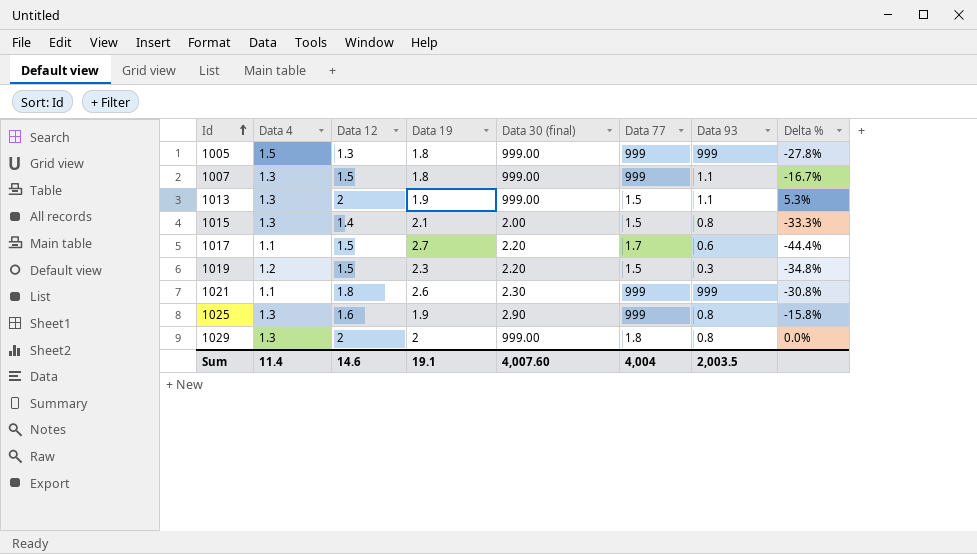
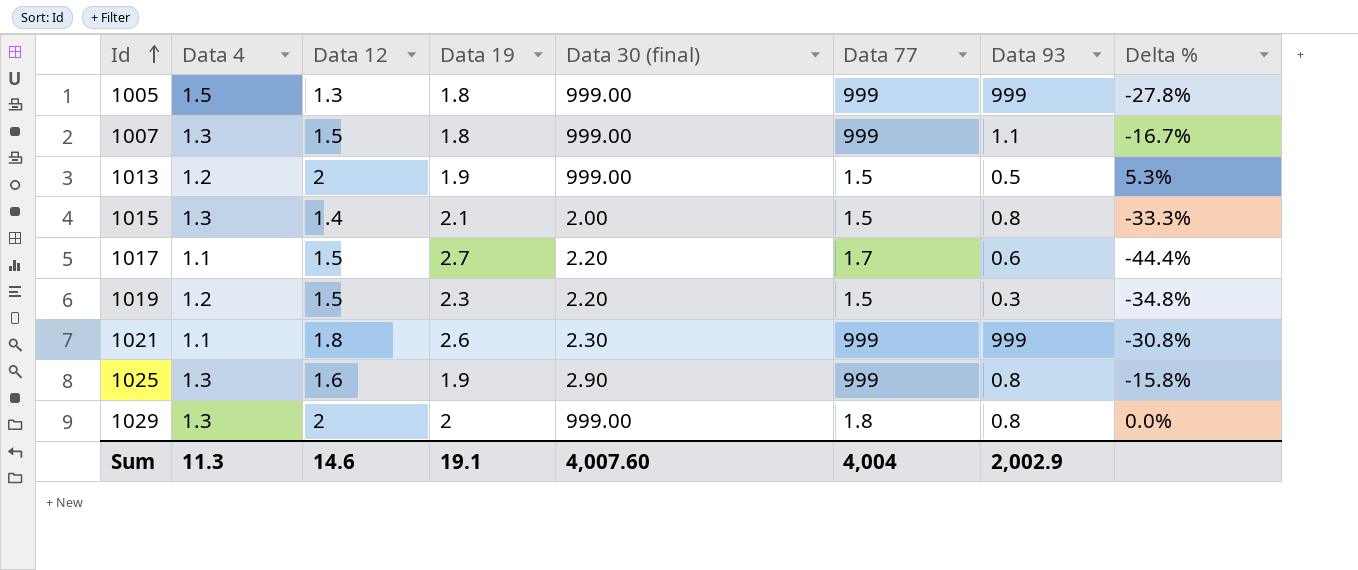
1013 | Data 4: 1.3 -> 1.2
1013 | Data 93: 1.1 -> 0.5
Sum | Data 4: 11.4 -> 11.3
Sum | Data 93: 2,003.5 -> 2,002.9

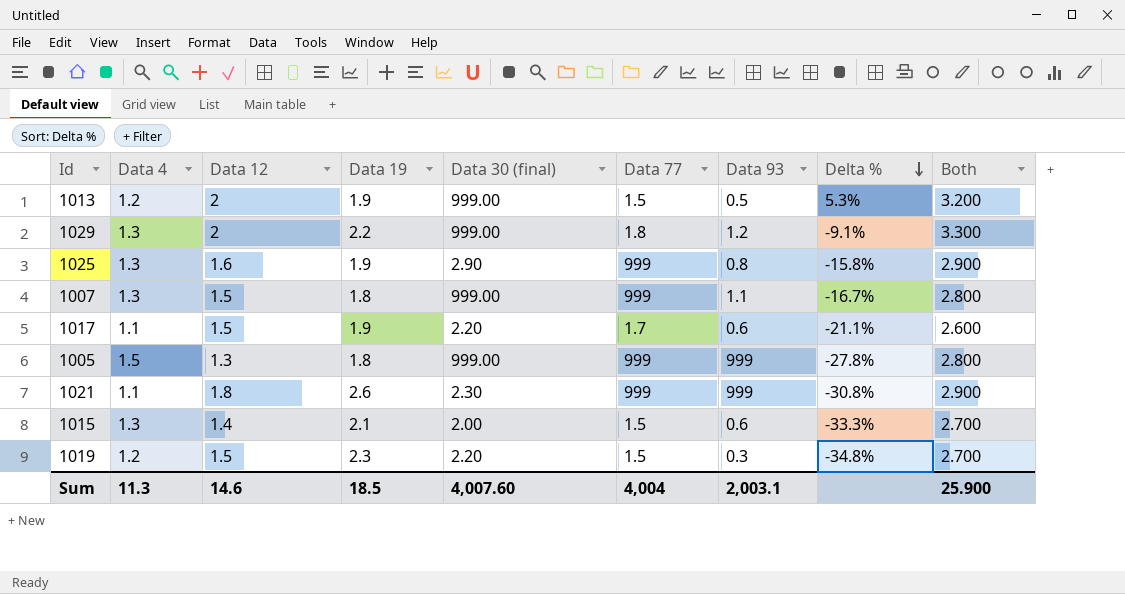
row order: Id ascending -> Delta % descending
column Both | formula: none -> [Data 4] + [Data 12]
1029 | Data 19: 2 -> 2.2
1029 | Data 93: 0.8 -> 1.2
1029 | Delta %: 0.0% -> -9.1%
1017 | Data 19: 2.7 -> 1.9
1017 | Delta %: -44.4% -> -21.1%
1015 | Data 93: 0.8 -> 0.6
Sum | Data 19: 19.1 -> 18.5
Sum | Data 93: 2,002.9 -> 2,003.1

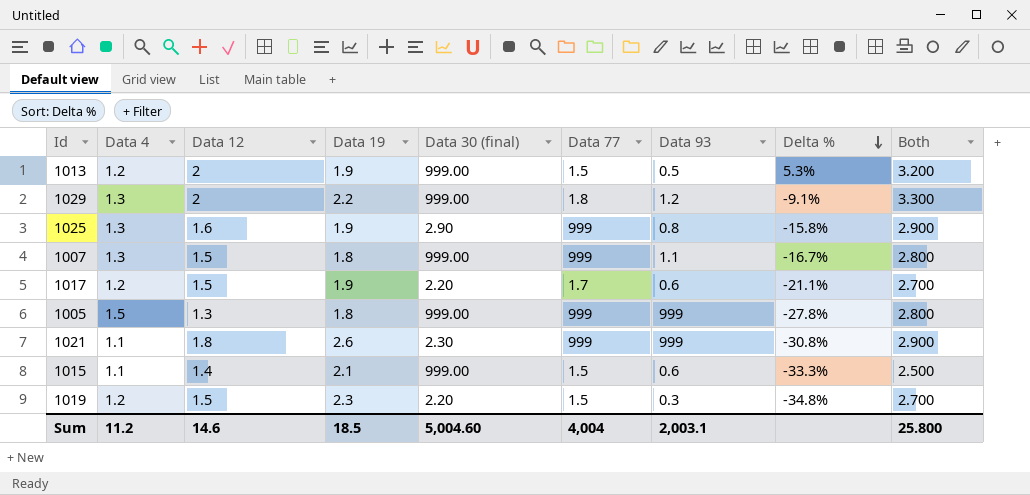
1017 | Data 4: 1.1 -> 1.2
1017 | Both: 2.600 -> 2.700
1015 | Data 4: 1.3 -> 1.1
1015 | Data 30 (final): 2.00 -> 999.00
1015 | Both: 2.700 -> 2.500
Sum | Data 4: 11.3 -> 11.2
Sum | Data 30 (final): 4,007.60 -> 5,004.60
Sum | Both: 25.900 -> 25.800

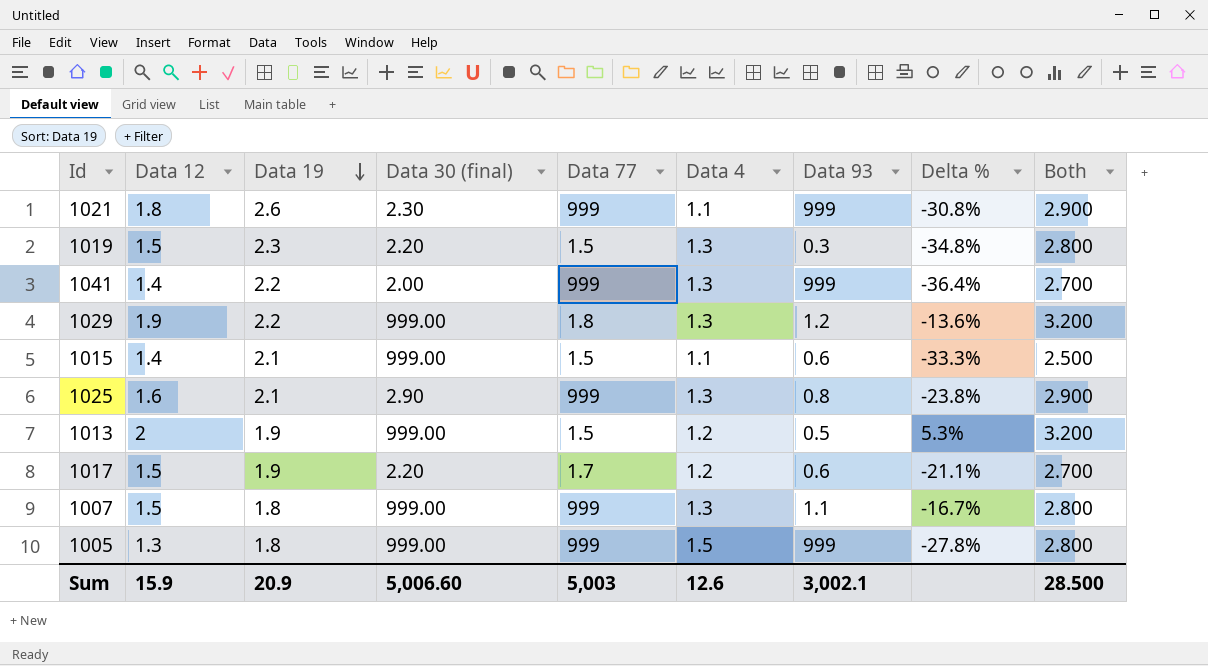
row order: Delta % descending -> Data 19 descending
column Data 4 | position: 2 -> 6
1019 | Data 4: 1.2 -> 1.3
1019 | Both: 2.700 -> 2.800
row 1041: none -> 1.4 | 2.2 | 2.00 | 999 | 1.3 | 999 | -36.4% | 2.700
1029 | Data 12: 2 -> 1.9
1029 | Delta %: -9.1% -> -13.6%
1029 | Both: 3.300 -> 3.200
1025 | Data 19: 1.9 -> 2.1
1025 | Delta %: -15.8% -> -23.8%
Sum | Data 12: 14.6 -> 15.9
Sum | Data 19: 18.5 -> 20.9
Sum | Data 30 (final): 5,004.60 -> 5,006.60
Sum | Data 77: 4,004 -> 5,003
Sum | Data 4: 11.2 -> 12.6
Sum | Data 93: 2,003.1 -> 3,002.1
Sum | Both: 25.800 -> 28.500

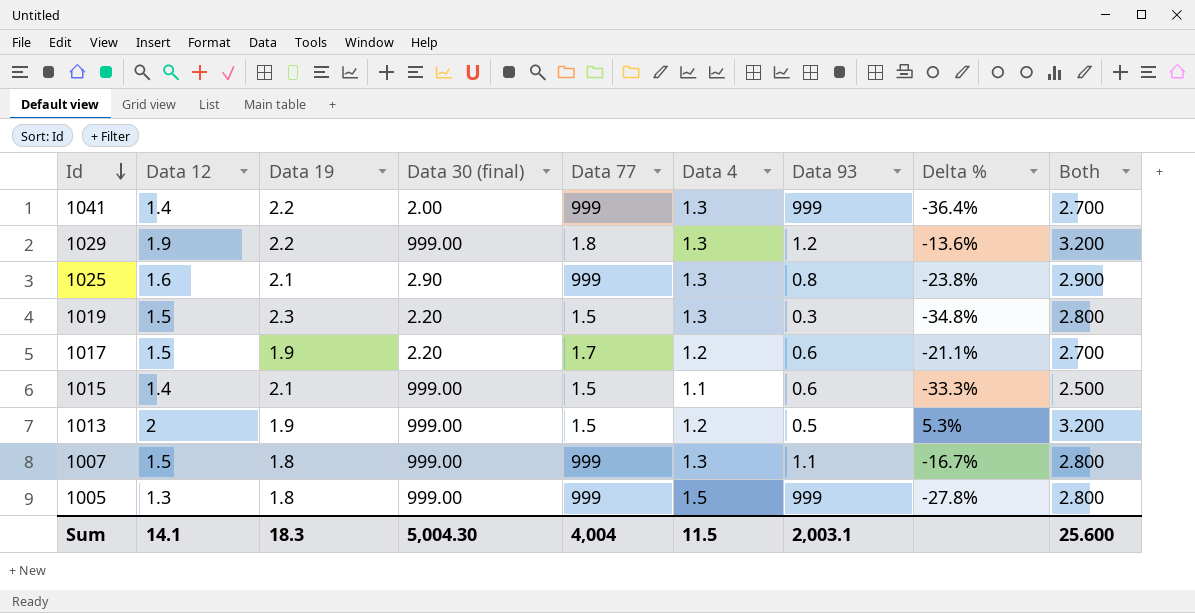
row order: Data 19 descending -> Id descending
row 1021: 1.8 | 2.6 | 2.30 | 999 | 1.1 | 999 | -30.8% | 2.900 -> none
Sum | Data 12: 15.9 -> 14.1
Sum | Data 19: 20.9 -> 18.3
Sum | Data 30 (final): 5,006.60 -> 5,004.30
Sum | Data 77: 5,003 -> 4,004
Sum | Data 4: 12.6 -> 11.5
Sum | Data 93: 3,002.1 -> 2,003.1
Sum | Both: 28.500 -> 25.600

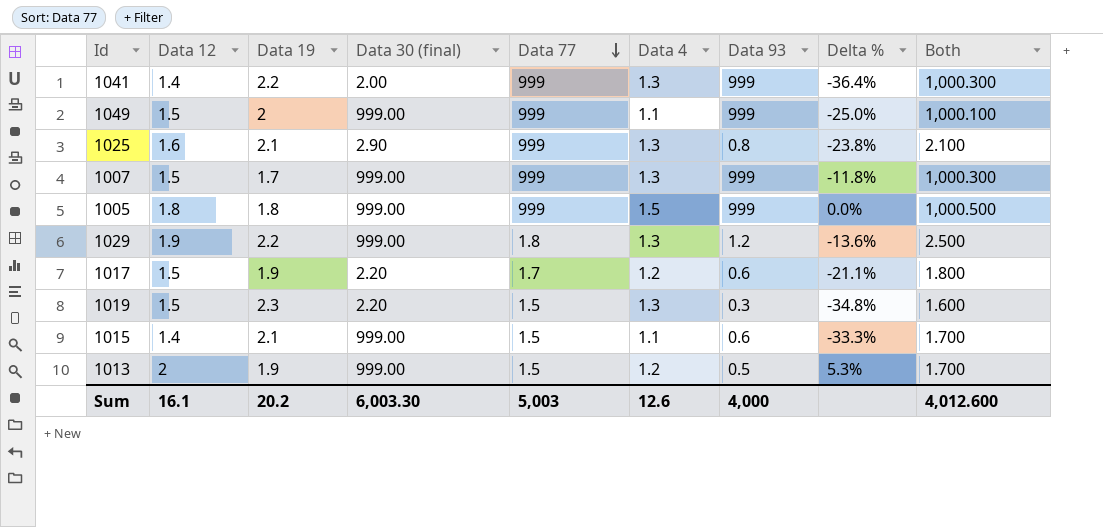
row order: Id descending -> Data 77 descending
column Both | formula: [Data 12] + [Data 4] -> [Data 4] + [Data 93]
row 1049: none -> 1.5 | 2 | 999.00 | 999 | 1.1 | 999 | -25.0% | 1,000.100
1007 | Data 19: 1.8 -> 1.7
1007 | Data 93: 1.1 -> 999
1007 | Delta %: -16.7% -> -11.8%
1005 | Data 12: 1.3 -> 1.8
1005 | Delta %: -27.8% -> 0.0%
Sum | Data 12: 14.1 -> 16.1
Sum | Data 19: 18.3 -> 20.2
Sum | Data 30 (final): 5,004.30 -> 6,003.30
Sum | Data 77: 4,004 -> 5,003
Sum | Data 4: 11.5 -> 12.6
Sum | Data 93: 2,003.1 -> 4,000
Sum | Both: 25.600 -> 4,012.600

